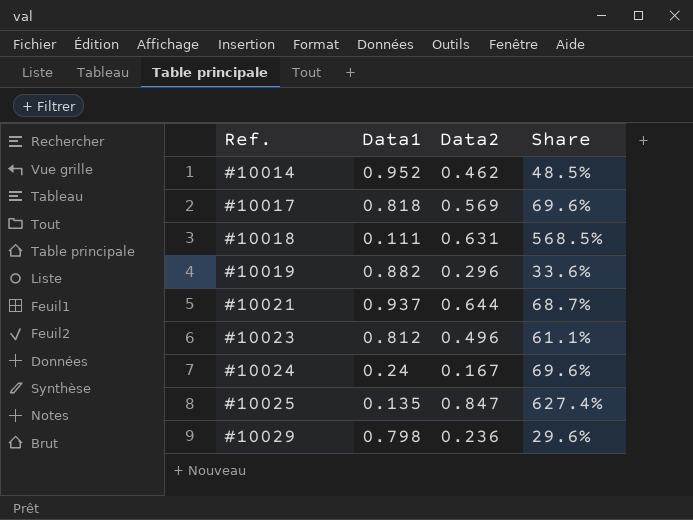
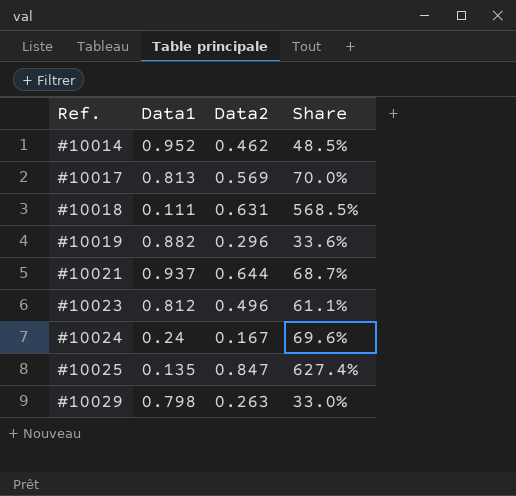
#10017 | Data1: 0.818 -> 0.813
#10017 | Share: 69.6% -> 70.0%
#10029 | Data2: 0.236 -> 0.263
#10029 | Share: 29.6% -> 33.0%

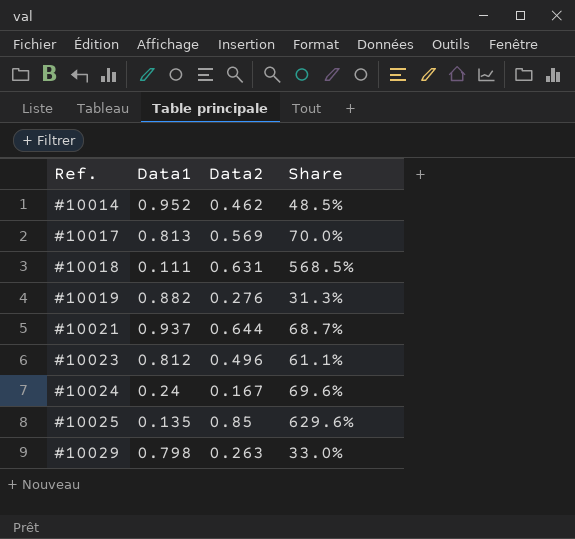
#10019 | Data2: 0.296 -> 0.276
#10019 | Share: 33.6% -> 31.3%
#10025 | Data2: 0.847 -> 0.85
#10025 | Share: 627.4% -> 629.6%

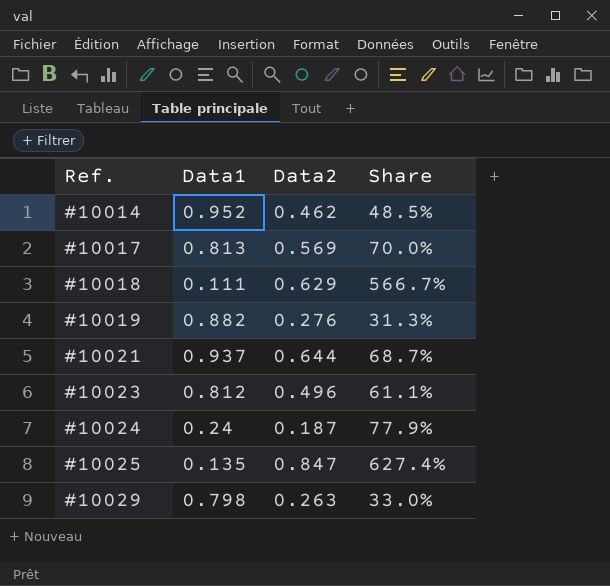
#10018 | Data2: 0.631 -> 0.629
#10018 | Share: 568.5% -> 566.7%
#10024 | Data2: 0.167 -> 0.187
#10024 | Share: 69.6% -> 77.9%
#10025 | Data2: 0.85 -> 0.847
#10025 | Share: 629.6% -> 627.4%

